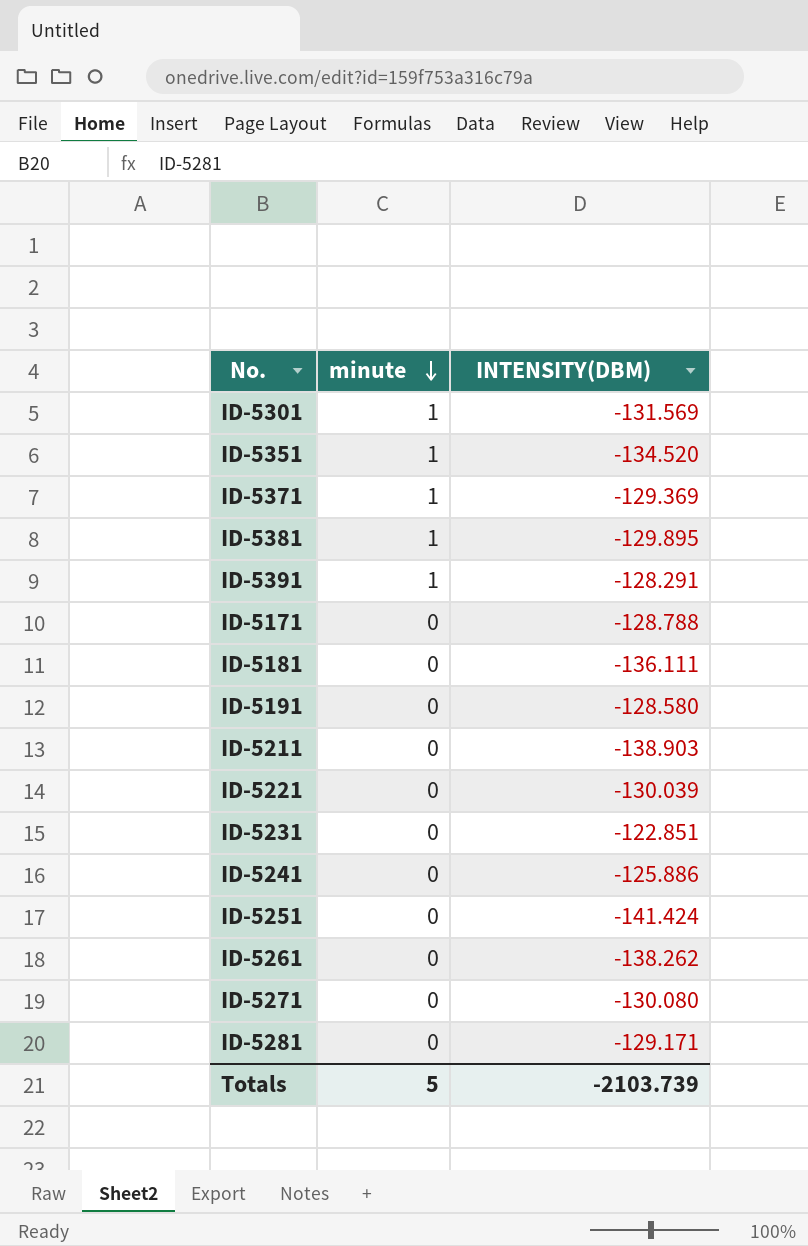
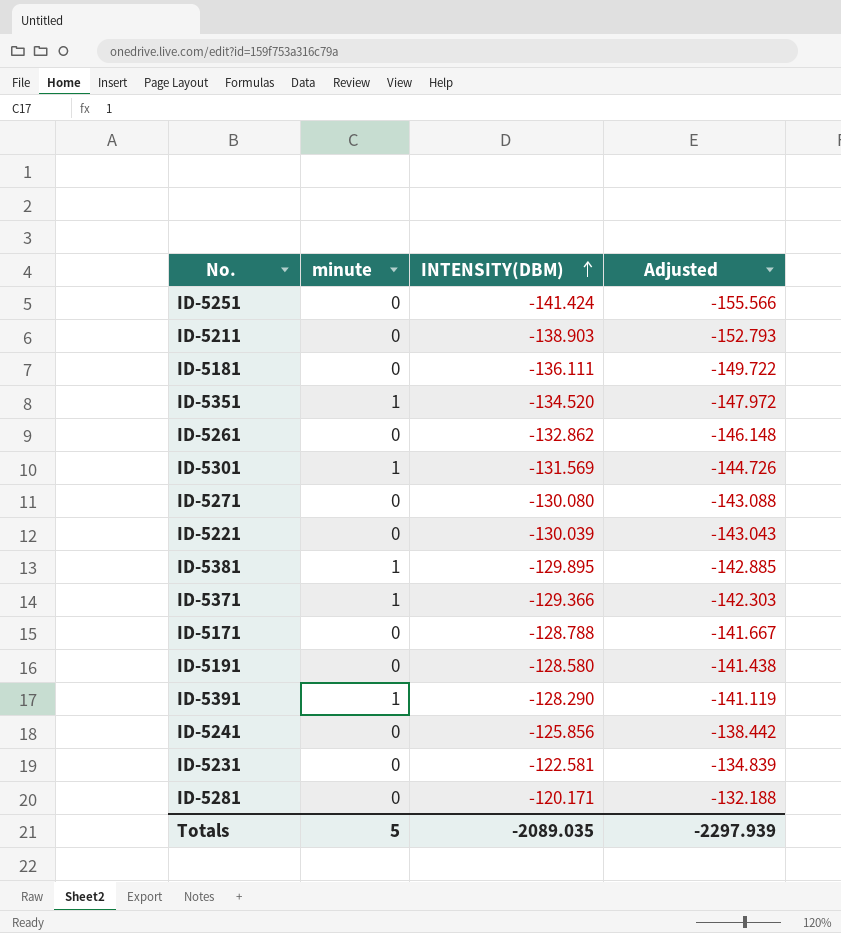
row order: minute descending -> INTENSITY(DBM) ascending
column Adjusted | formula: none -> [INTENSITY(DBM)] * 1.1
ID-5261 | INTENSITY(DBM): -138.262 -> -132.862
ID-5371 | INTENSITY(DBM): -129.369 -> -129.366
ID-5391 | INTENSITY(DBM): -128.291 -> -128.290
ID-5241 | INTENSITY(DBM): -125.886 -> -125.856
ID-5231 | INTENSITY(DBM): -122.851 -> -122.581
ID-5281 | INTENSITY(DBM): -129.171 -> -120.171
Totals | INTENSITY(DBM): -2103.739 -> -2089.035

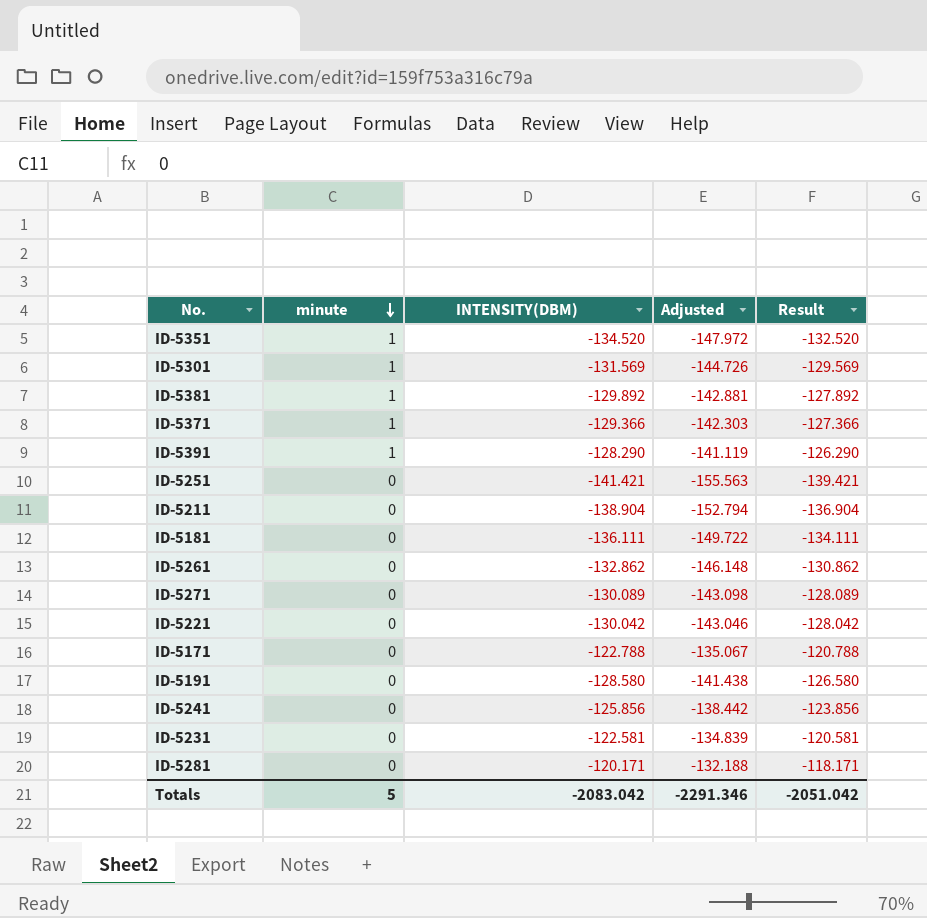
row order: INTENSITY(DBM) ascending -> minute descending
column Result | formula: none -> [INTENSITY(DBM)] + 2
ID-5381 | INTENSITY(DBM): -129.895 -> -129.892
ID-5381 | Adjusted: -142.885 -> -142.881
ID-5251 | INTENSITY(DBM): -141.424 -> -141.421
ID-5251 | Adjusted: -155.566 -> -155.563
ID-5211 | INTENSITY(DBM): -138.903 -> -138.904
ID-5211 | Adjusted: -152.793 -> -152.794
ID-5271 | INTENSITY(DBM): -130.080 -> -130.089
ID-5271 | Adjusted: -143.088 -> -143.098
ID-5221 | INTENSITY(DBM): -130.039 -> -130.042
ID-5221 | Adjusted: -143.043 -> -143.046
ID-5171 | INTENSITY(DBM): -128.788 -> -122.788
ID-5171 | Adjusted: -141.667 -> -135.067
Totals | INTENSITY(DBM): -2089.035 -> -2083.042
Totals | Adjusted: -2297.939 -> -2291.346

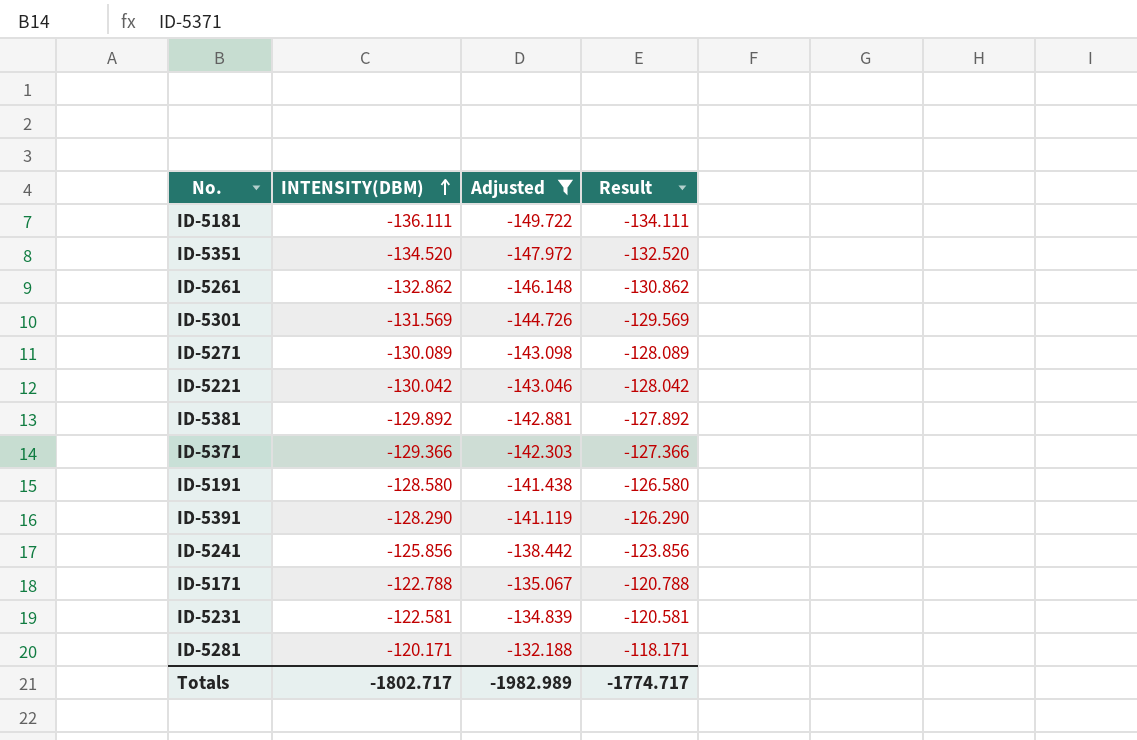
filter: none -> Adjusted >= -149.722
row order: minute descending -> INTENSITY(DBM) ascending
column minute | position: 2 -> none
Totals | INTENSITY(DBM): -2083.042 -> -1802.717
Totals | Adjusted: -2291.346 -> -1982.989
Totals | Result: -2051.042 -> -1774.717

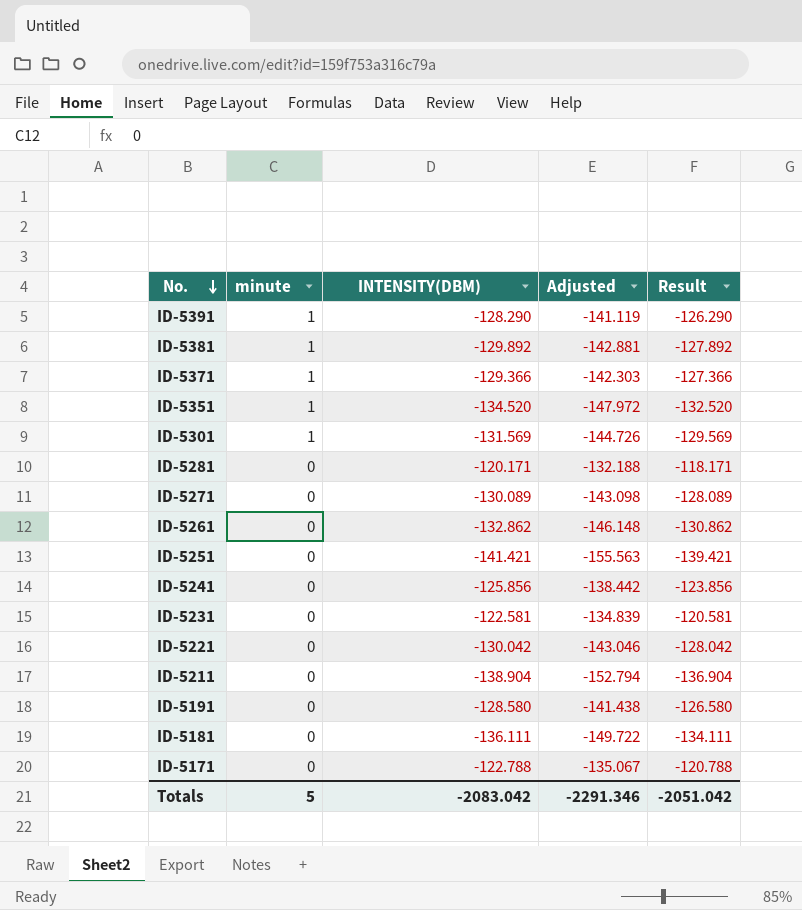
filter: Adjusted >= -149.722 -> none
row order: INTENSITY(DBM) ascending -> No. descending
column minute | position: none -> 2
Totals | INTENSITY(DBM): -1802.717 -> -2083.042
Totals | Adjusted: -1982.989 -> -2291.346
Totals | Result: -1774.717 -> -2051.042

